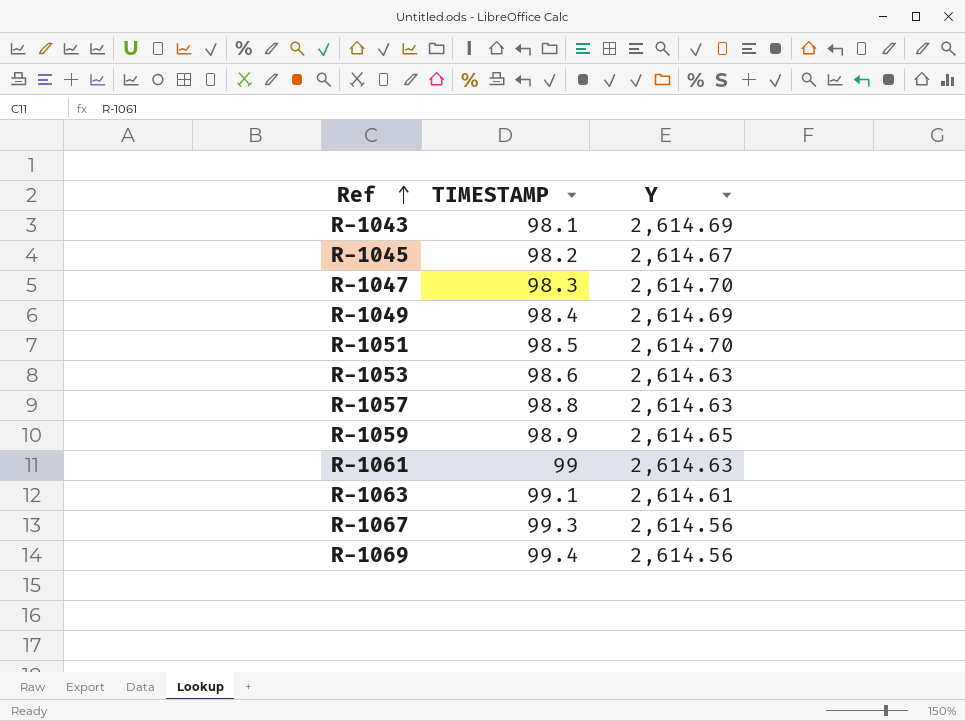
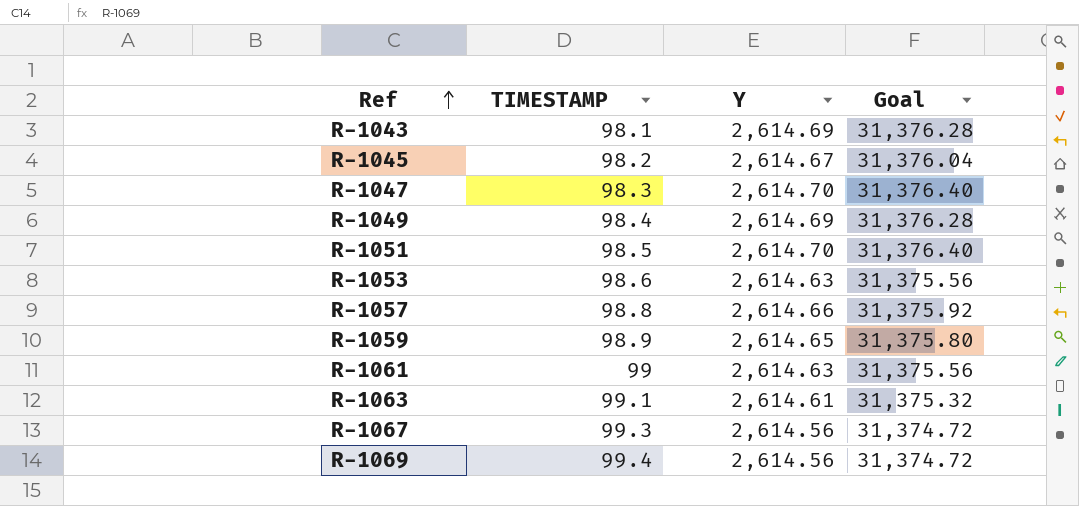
column Goal | formula: none -> [Y] * 12
R-1057 | Y: 2,614.63 -> 2,614.66

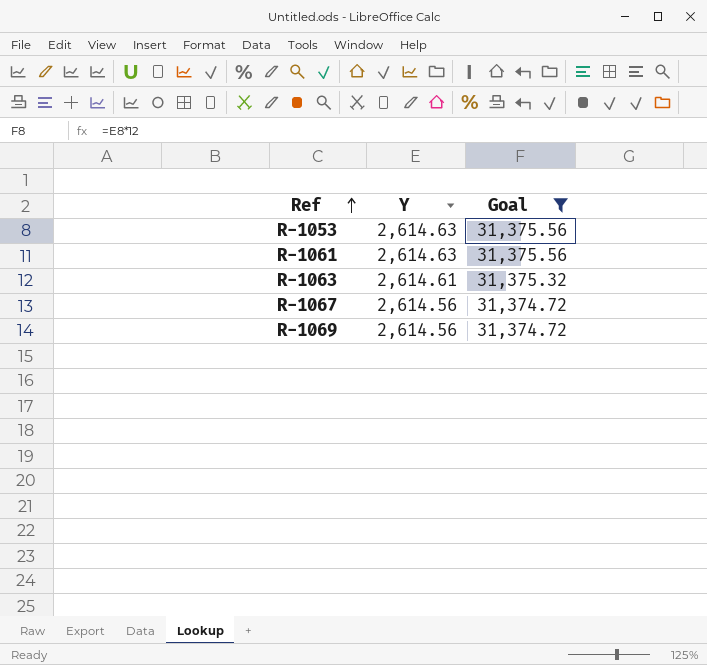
filter: none -> Goal <= 31,375.56
column TIMESTAMP | position: 2 -> none

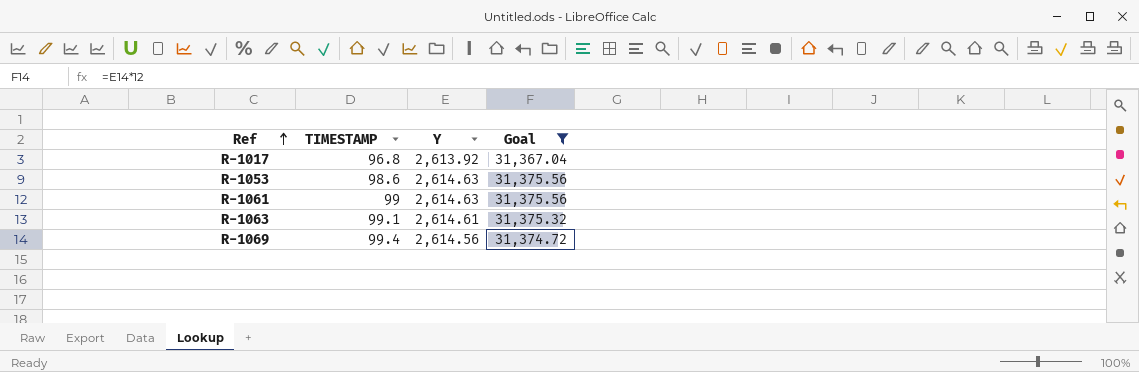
column TIMESTAMP | position: none -> 2
row R-1067: 2,614.56 | 31,374.72 -> none
row R-1017: none -> 96.8 | 2,613.92 | 31,367.04

